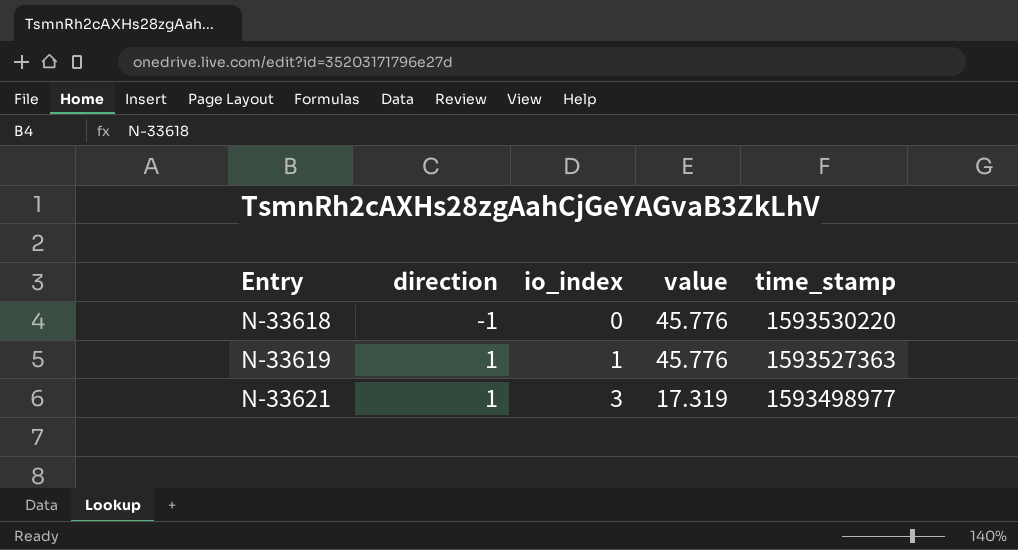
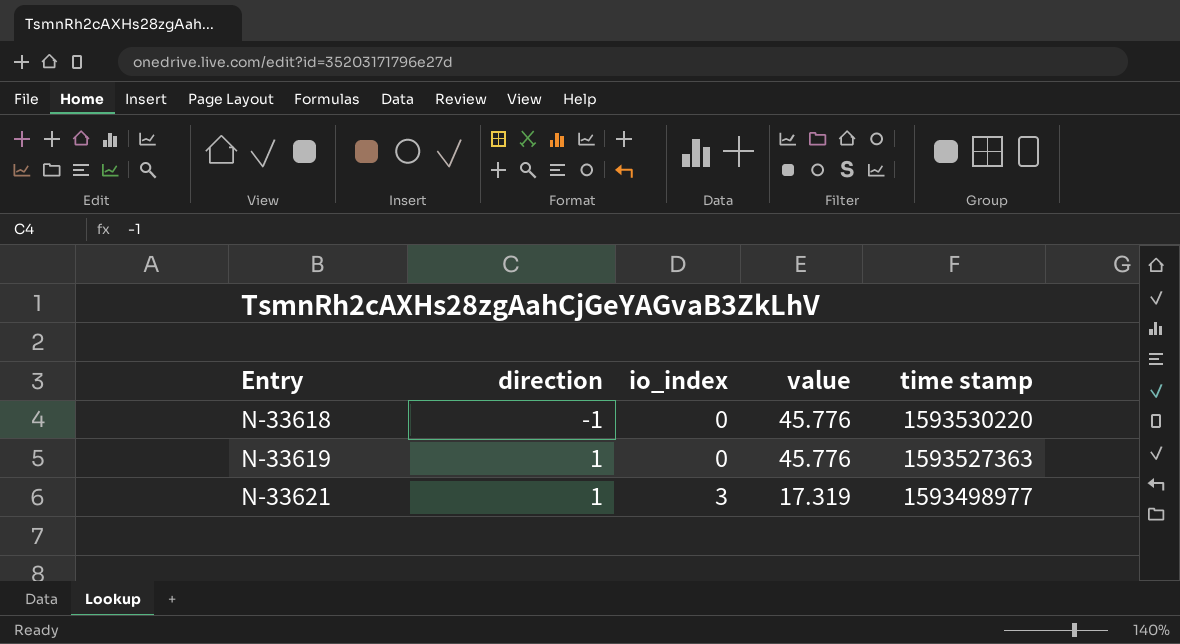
column name: time_stamp -> time stamp
N-33619 | io_index: 1 -> 0

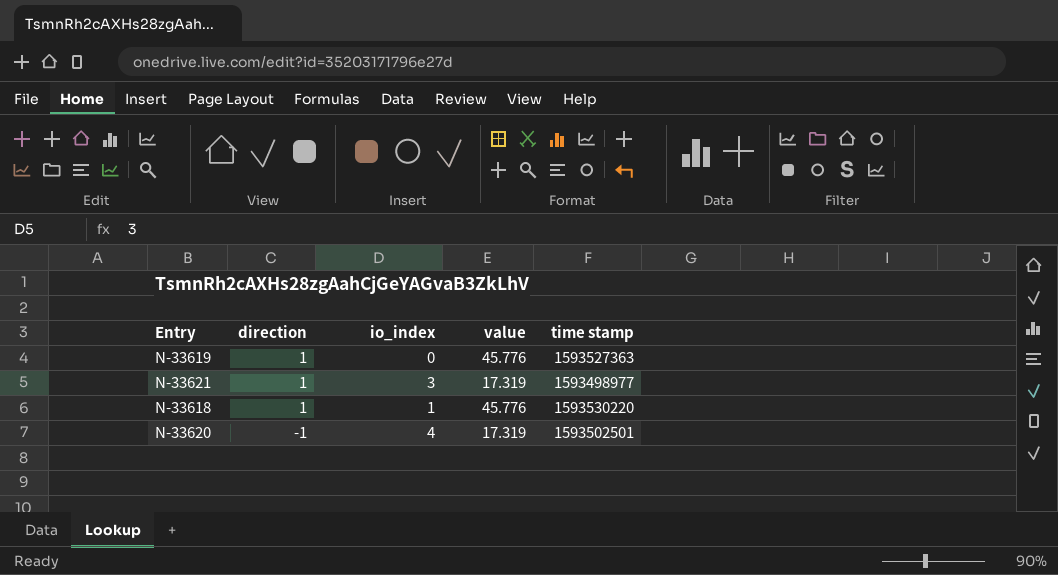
row order: Entry ascending -> direction descending
N-33618 | direction: -1 -> 1
N-33618 | io_index: 0 -> 1
row N-33620: none -> -1 | 4 | 17.319 | 1593502501

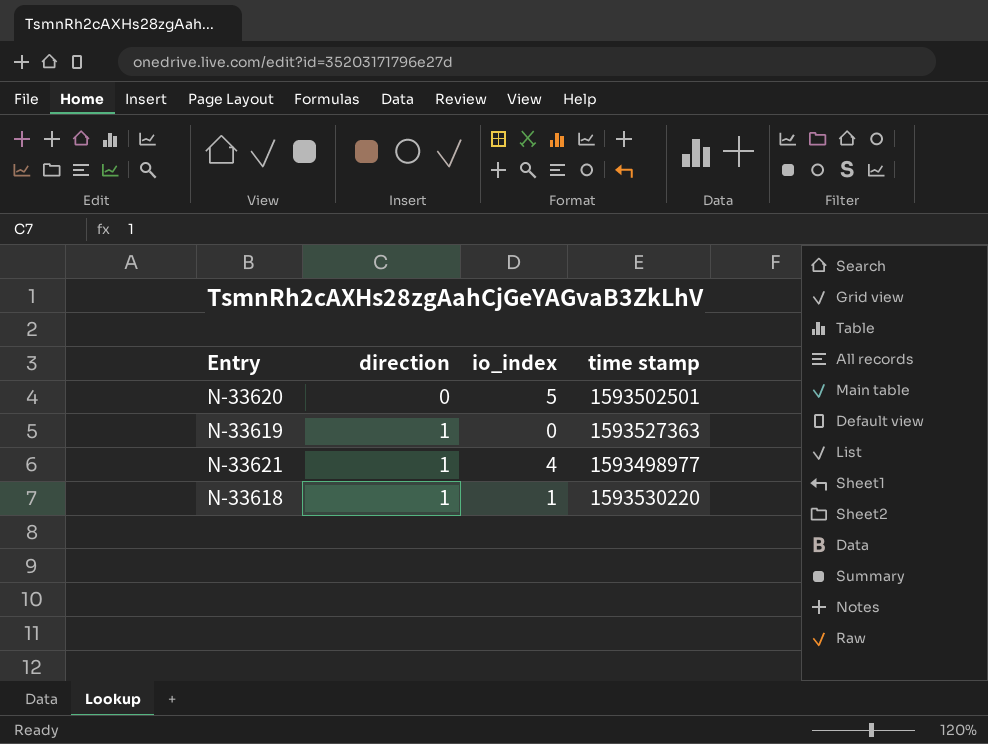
row order: direction descending -> direction ascending
column value | position: 4 -> none
N-33620 | direction: -1 -> 0
N-33620 | io_index: 4 -> 5
N-33621 | io_index: 3 -> 4

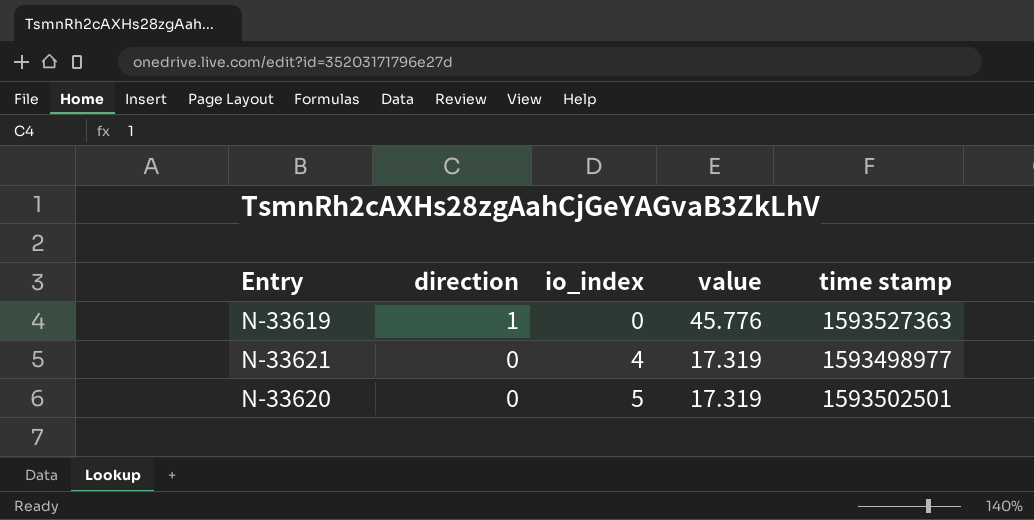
row order: direction ascending -> direction descending
column value | position: none -> 4
row N-33618: 1 | 1 | 1593530220 -> none
N-33621 | direction: 1 -> 0

